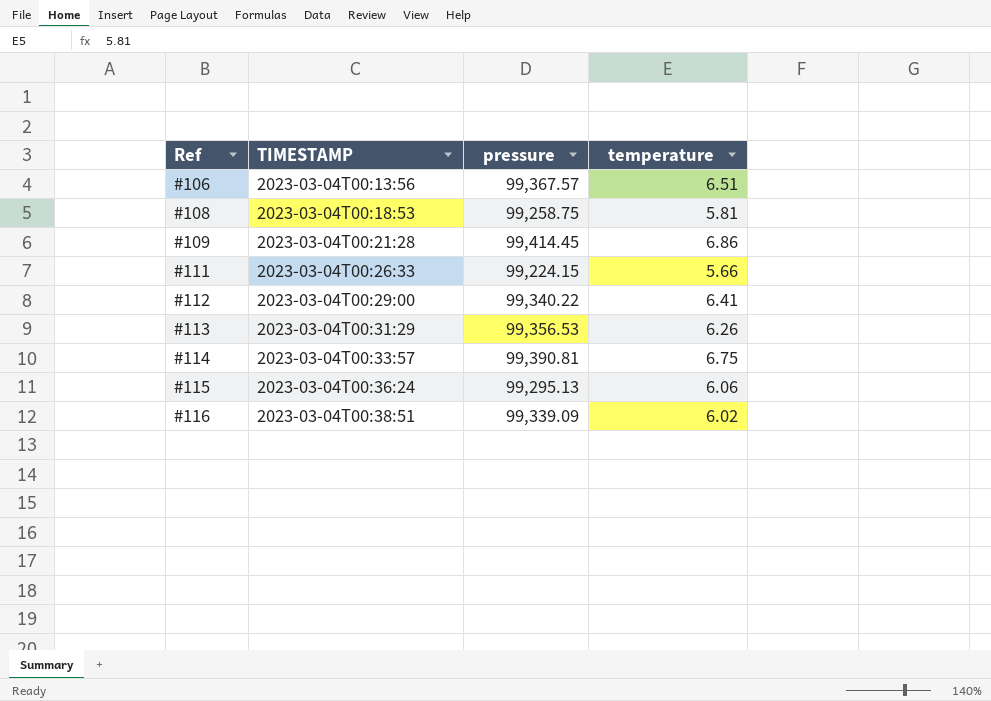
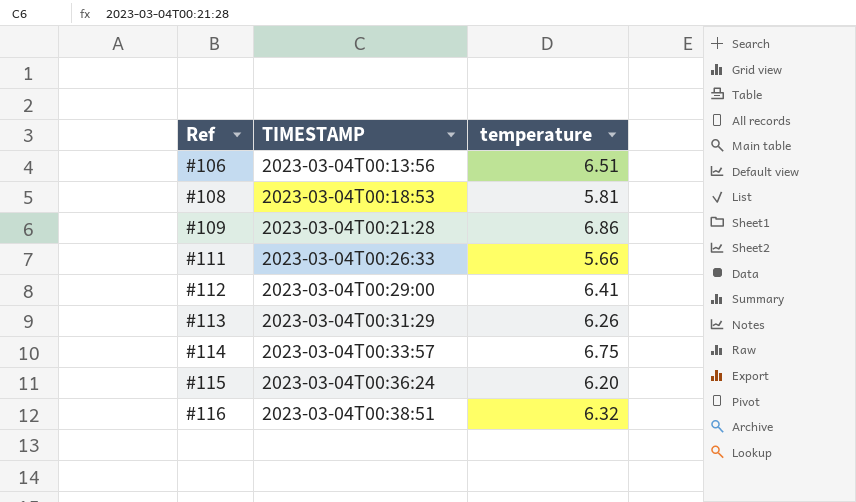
column pressure | position: 3 -> none
#115 | temperature: 6.06 -> 6.20
#116 | temperature: 6.02 -> 6.32

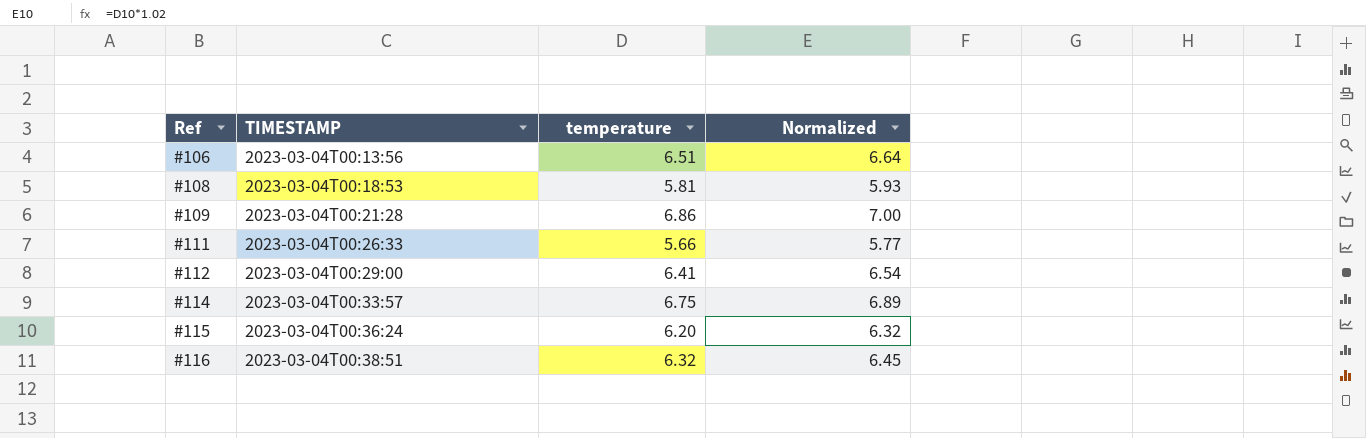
column Normalized | formula: none -> [temperature] * 1.02
row #113: 2023-03-04T00:31:29 | 6.26 -> none

